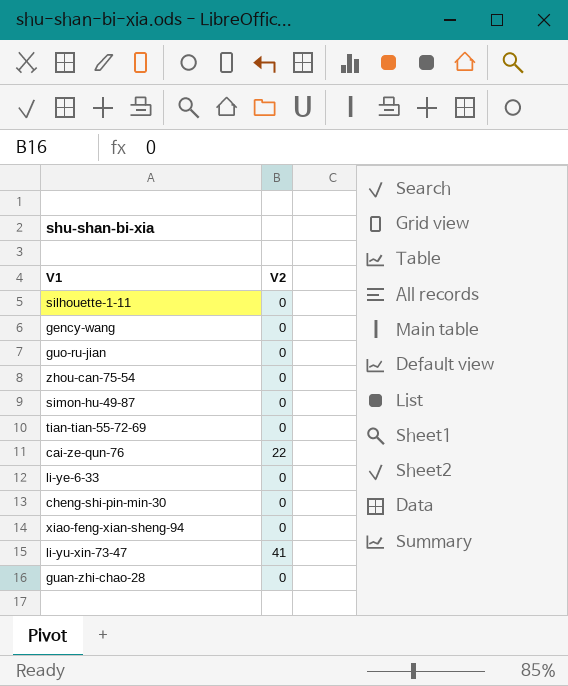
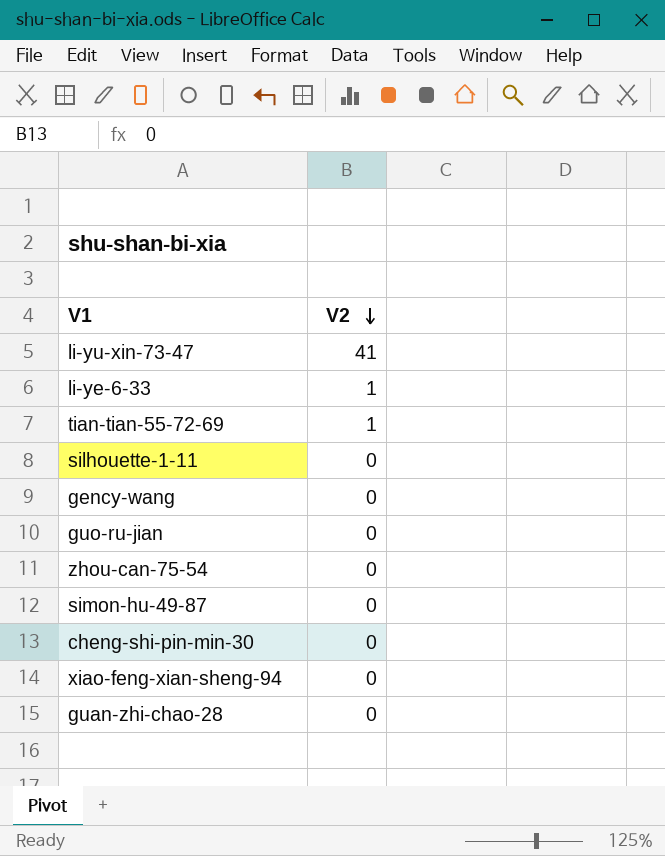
row order: none -> V2 descending
row cai-ze-qun-76: 22 -> none
li-ye-6-33 | V2: 0 -> 1
tian-tian-55-72-69 | V2: 0 -> 1

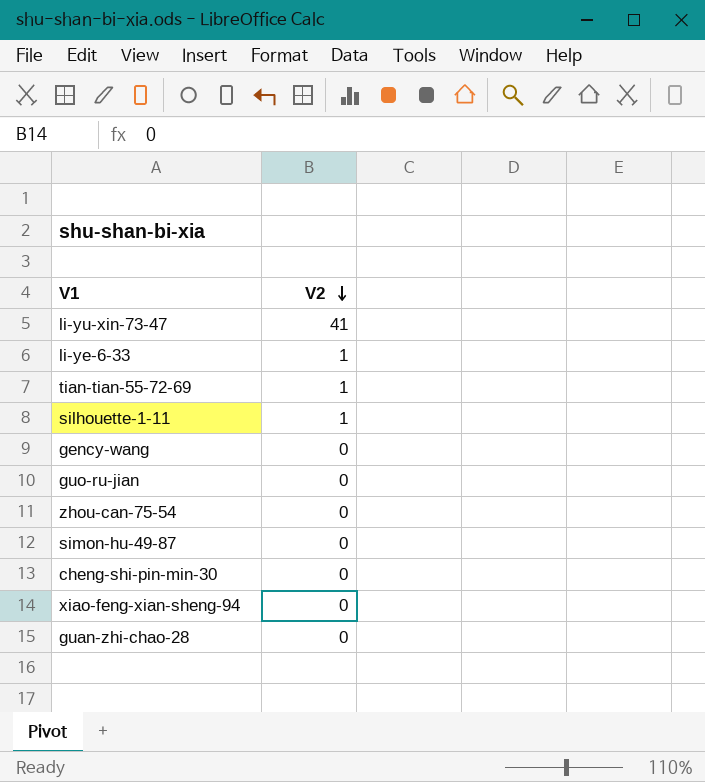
silhouette-1-11 | V2: 0 -> 1

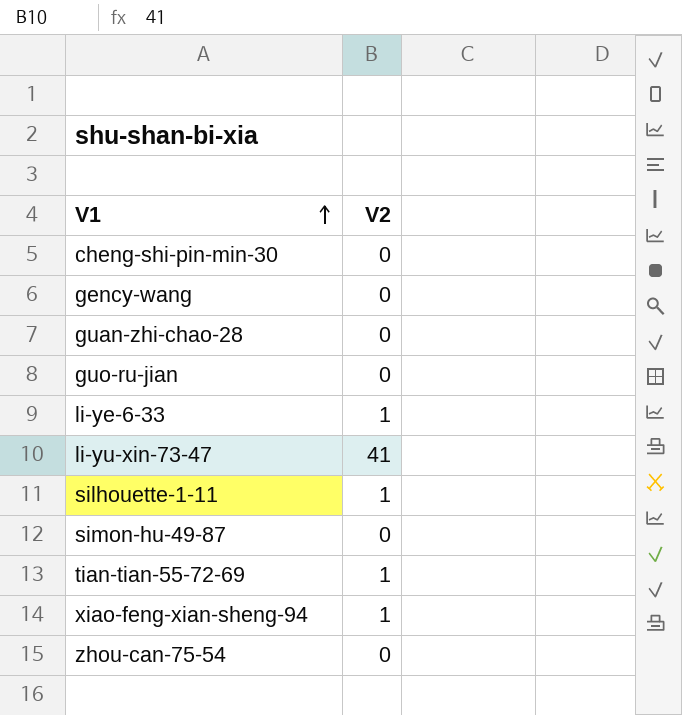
row order: V2 descending -> V1 ascending
xiao-feng-xian-sheng-94 | V2: 0 -> 1

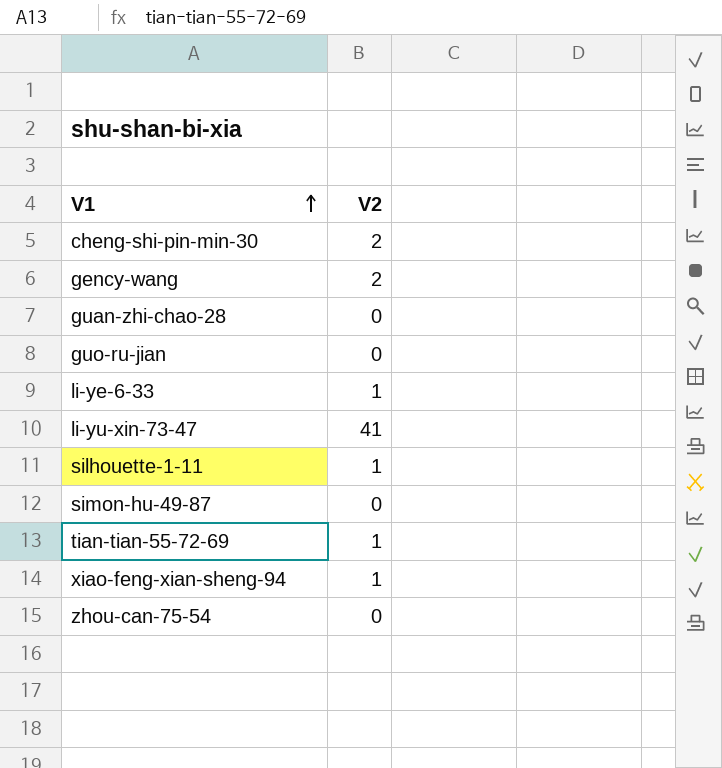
cheng-shi-pin-min-30 | V2: 0 -> 2
gency-wang | V2: 0 -> 2

